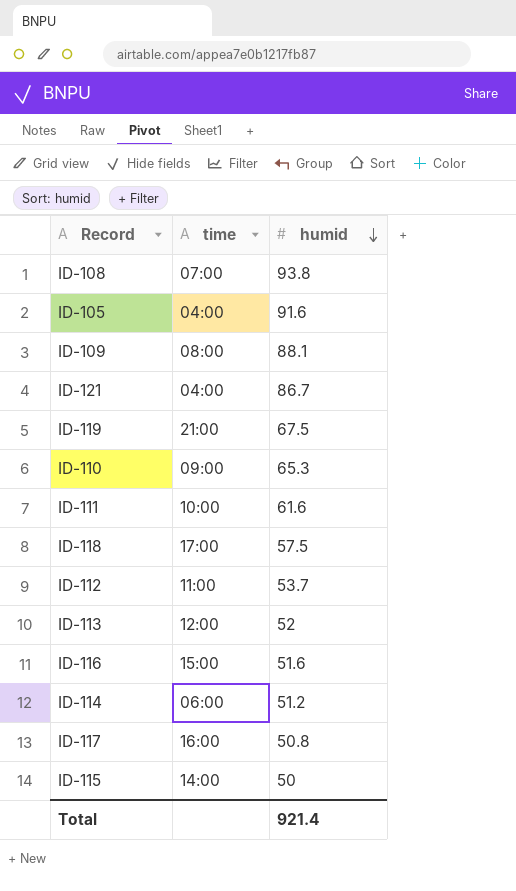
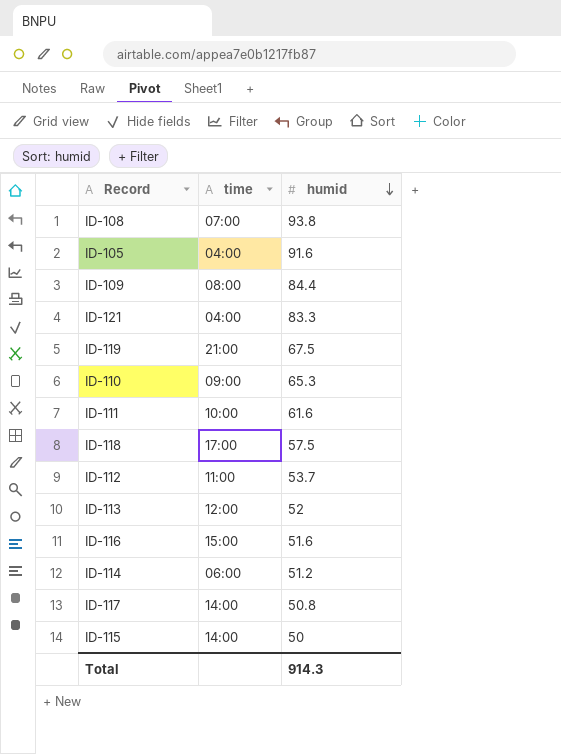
ID-109 | humid: 88.1 -> 84.4
ID-121 | humid: 86.7 -> 83.3
ID-117 | time: 16:00 -> 14:00
Total | humid: 921.4 -> 914.3

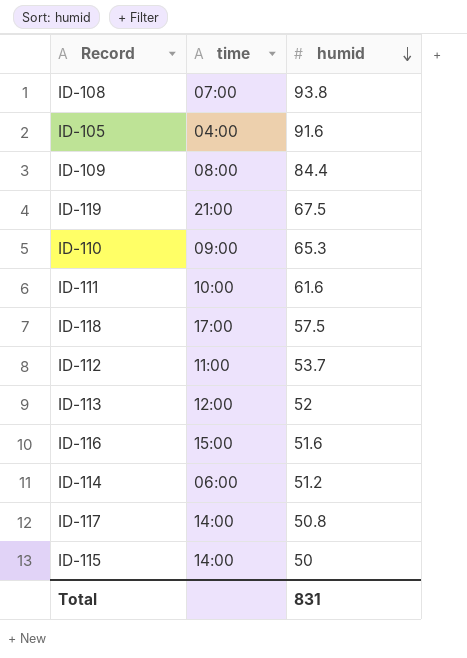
row ID-121: 04:00 | 83.3 -> none
Total | humid: 914.3 -> 831

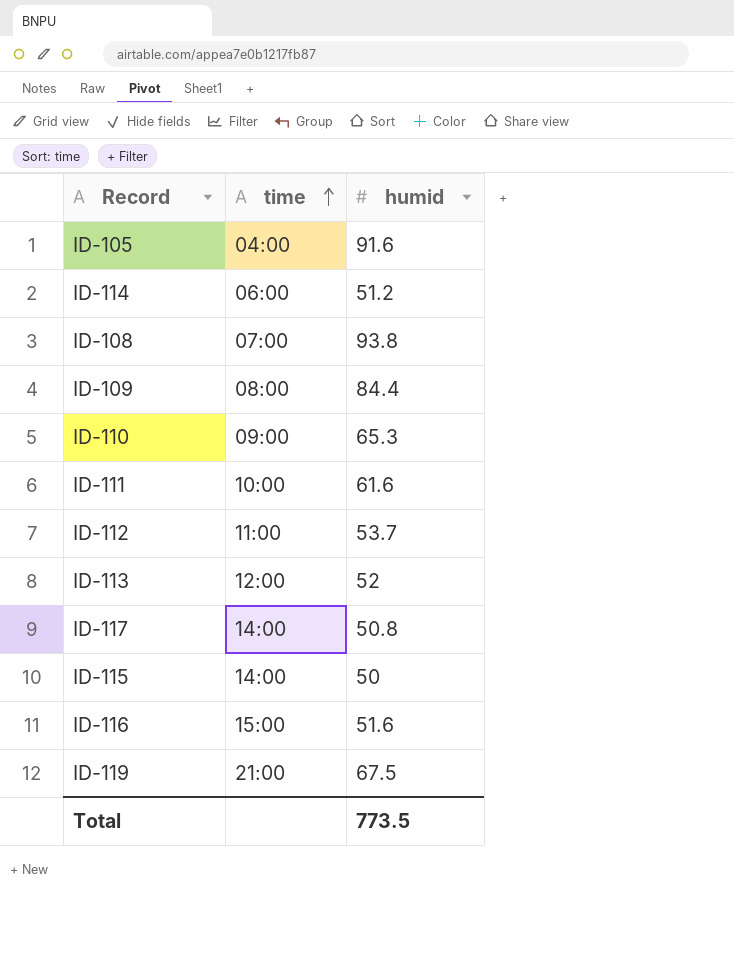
row order: humid descending -> time ascending
row ID-118: 17:00 | 57.5 -> none
Total | humid: 831 -> 773.5

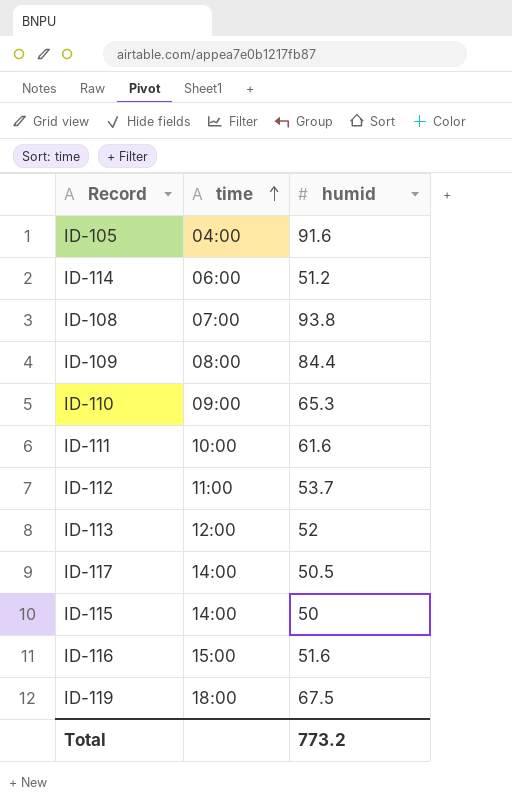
ID-117 | humid: 50.8 -> 50.5
ID-119 | time: 21:00 -> 18:00
Total | humid: 773.5 -> 773.2

